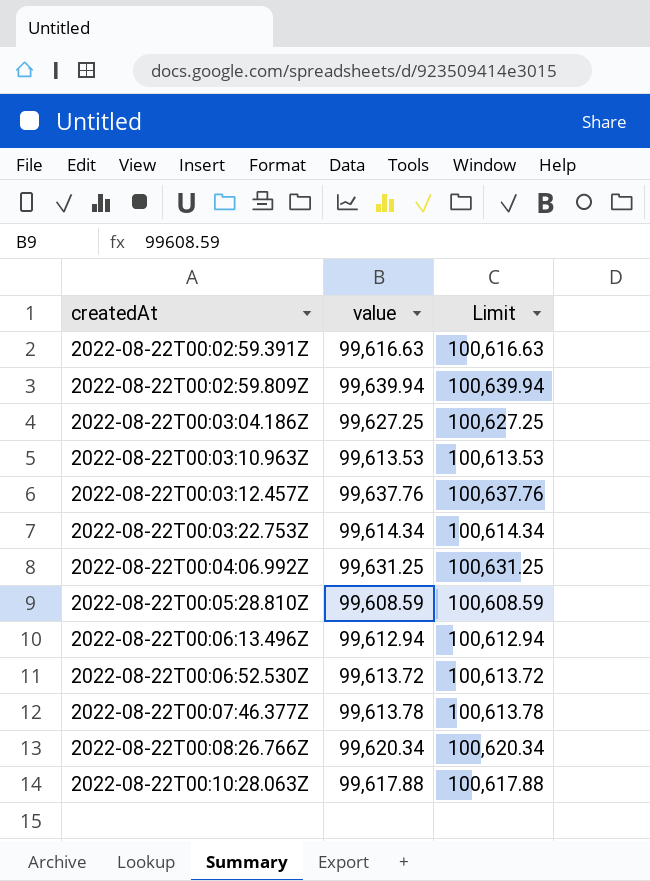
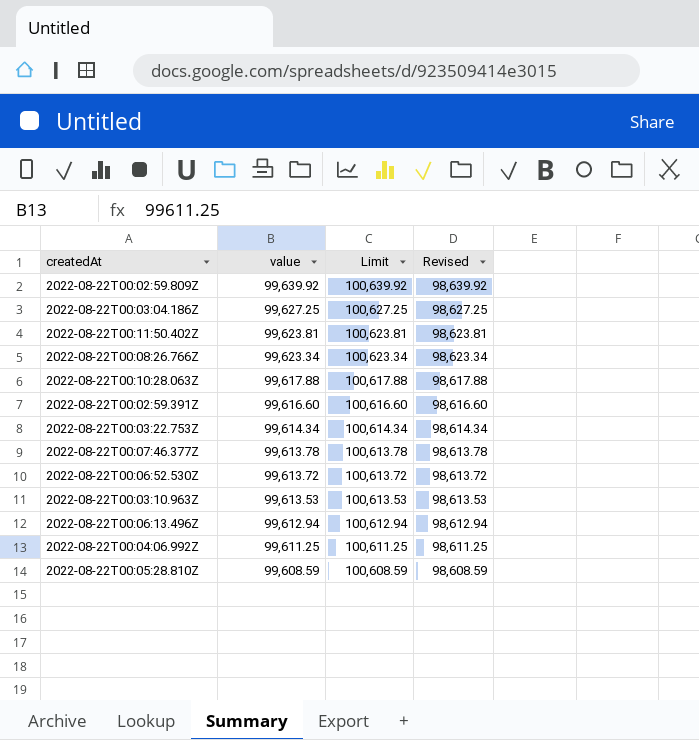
row order: createdAt ascending -> value descending
column Revised | formula: none -> [value] - 1000
row 2022-08-22T00:03:12.457Z: 99,637.76 | 100,637.76 -> none
2022-08-22T00:02:59.809Z | value: 99,639.94 -> 99,639.92
2022-08-22T00:02:59.809Z | Limit: 100,639.94 -> 100,639.92
row 2022-08-22T00:11:50.402Z: none -> 99,623.81 | 100,623.81 | 98,623.81
2022-08-22T00:08:26.766Z | value: 99,620.34 -> 99,623.34
2022-08-22T00:08:26.766Z | Limit: 100,620.34 -> 100,623.34
2022-08-22T00:02:59.391Z | value: 99,616.63 -> 99,616.60
2022-08-22T00:02:59.391Z | Limit: 100,616.63 -> 100,616.60
2022-08-22T00:04:06.992Z | value: 99,631.25 -> 99,611.25
2022-08-22T00:04:06.992Z | Limit: 100,631.25 -> 100,611.25

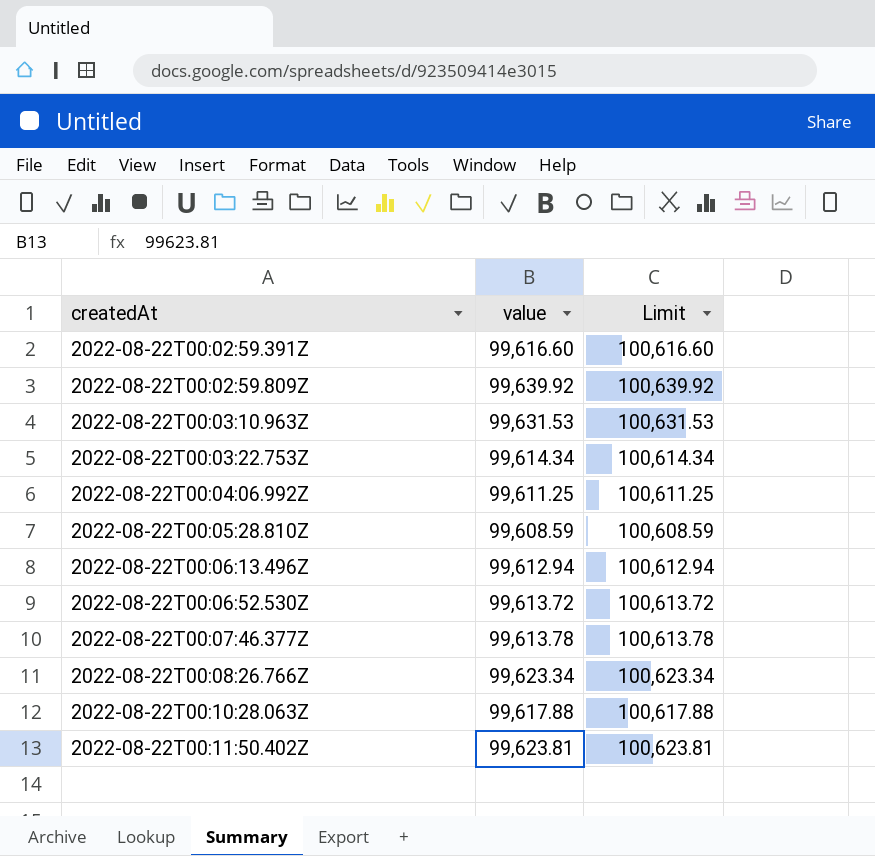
row order: value descending -> createdAt ascending
column Revised | formula: [value] - 1000 -> none
row 2022-08-22T00:03:04.186Z: 99,627.25 | 100,627.25 | 98,627.25 -> none
2022-08-22T00:03:10.963Z | value: 99,613.53 -> 99,631.53
2022-08-22T00:03:10.963Z | Limit: 100,613.53 -> 100,631.53

